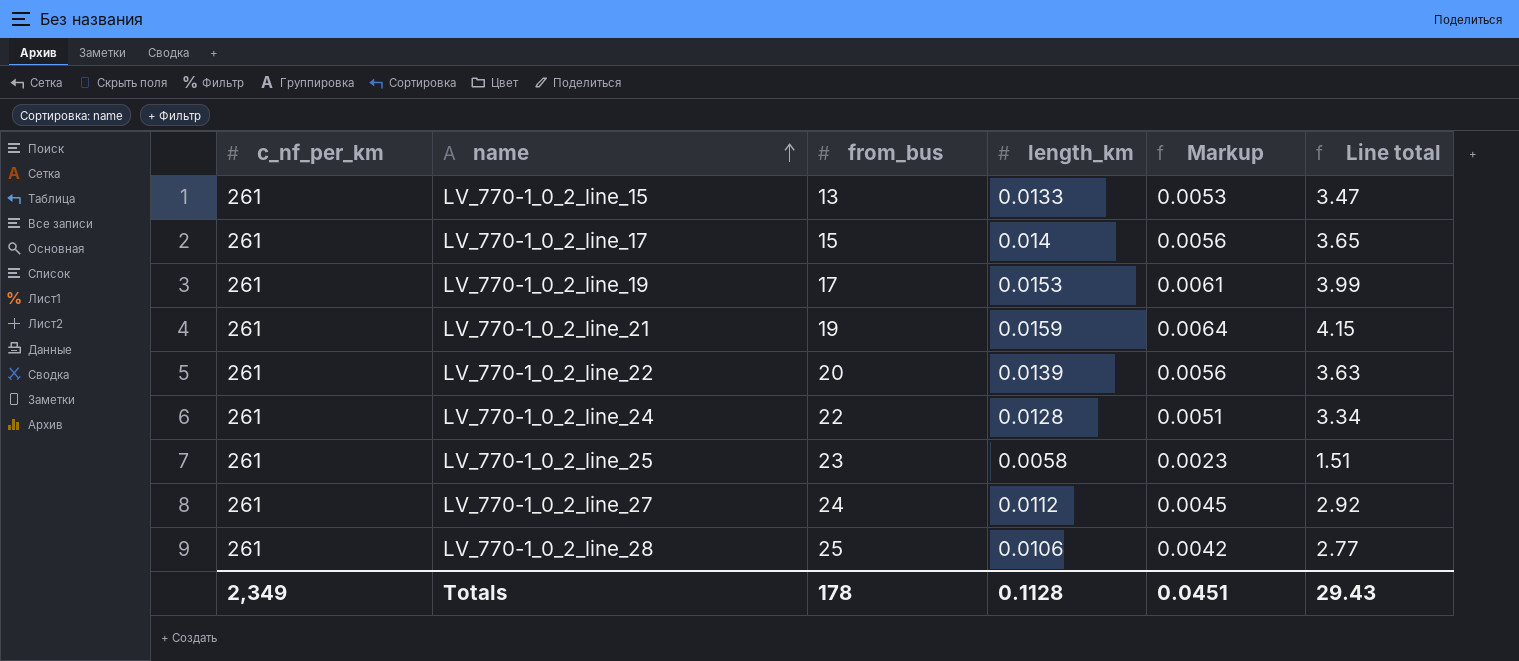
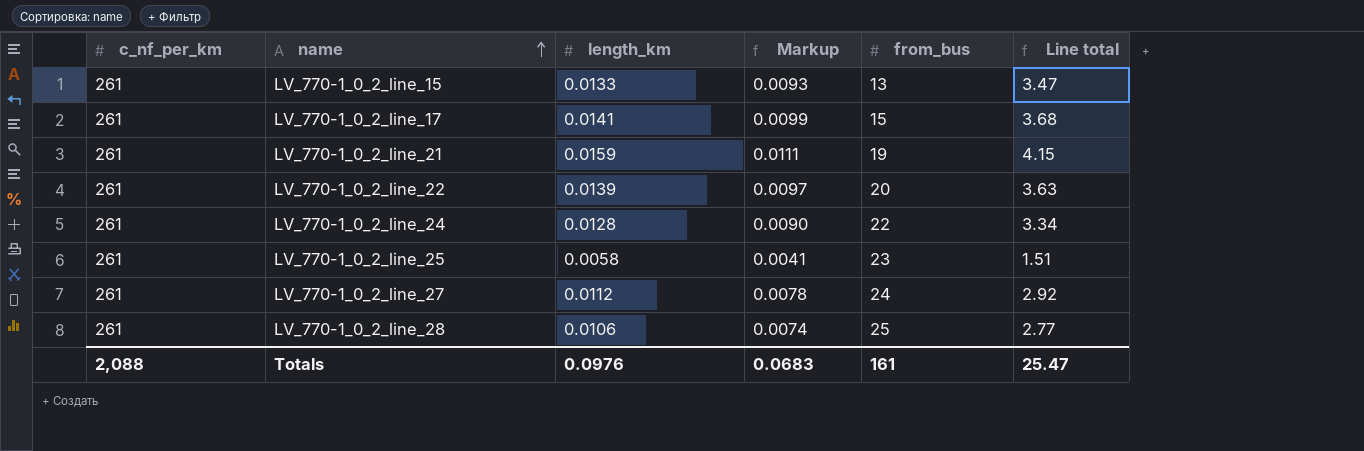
column Markup | formula: [length_km] * 0.4 -> [length_km] * 0.7
column from_bus | position: 3 -> 5
row LV_770-1_0_2_line_19: 261 | 17 | 0.0153 | 0.0061 | 3.99 -> none
LV_770-1_0_2_line_17 | length_km: 0.014 -> 0.0141
LV_770-1_0_2_line_17 | Line total: 3.65 -> 3.68
Totals | c_nf_per_km: 2,349 -> 2,088
Totals | length_km: 0.1128 -> 0.0976
Totals | Markup: 0.0451 -> 0.0683
Totals | from_bus: 178 -> 161
Totals | Line total: 29.43 -> 25.47

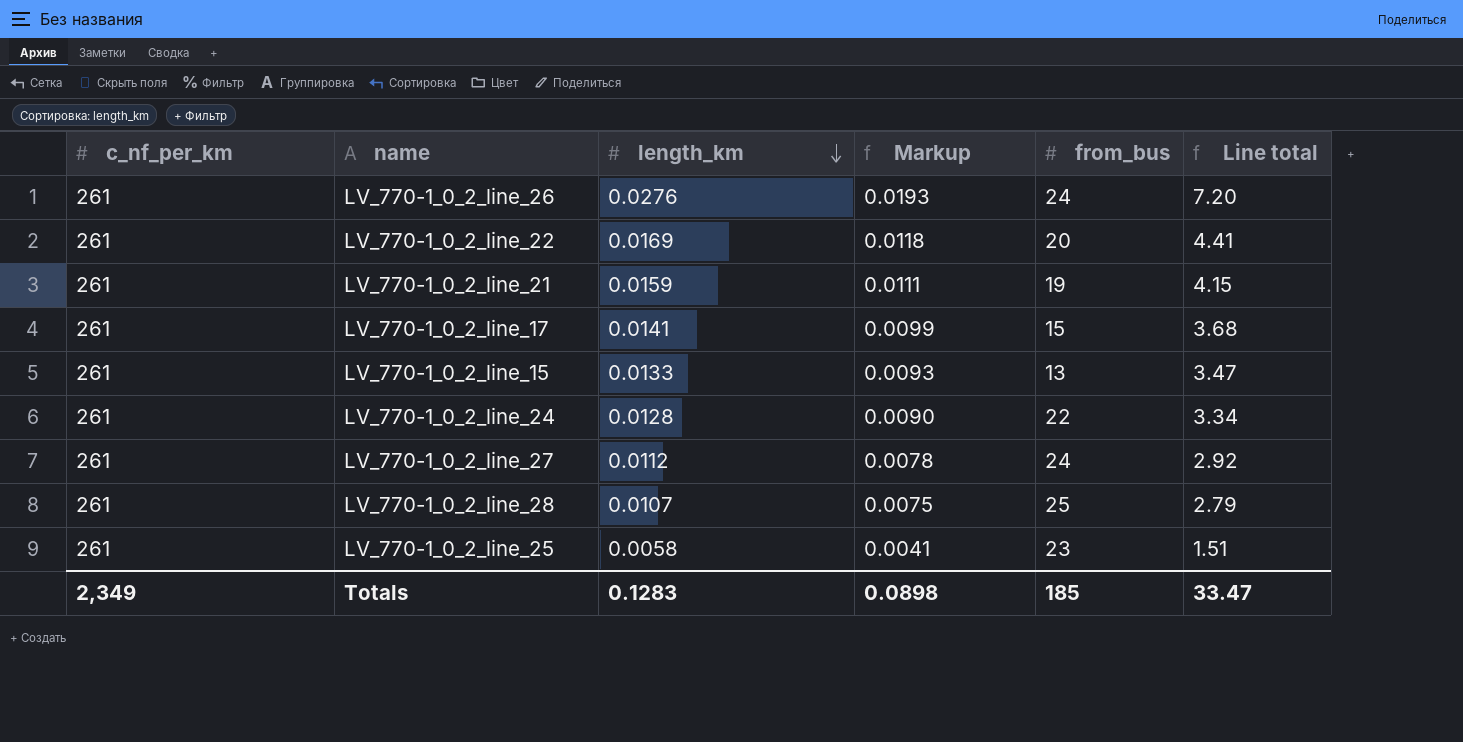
row order: name ascending -> length_km descending
row LV_770-1_0_2_line_26: none -> 261 | 0.0276 | 0.0193 | 24 | 7.20
LV_770-1_0_2_line_22 | length_km: 0.0139 -> 0.0169
LV_770-1_0_2_line_22 | Markup: 0.0097 -> 0.0118
LV_770-1_0_2_line_22 | Line total: 3.63 -> 4.41
LV_770-1_0_2_line_28 | length_km: 0.0106 -> 0.0107
LV_770-1_0_2_line_28 | Markup: 0.0074 -> 0.0075
LV_770-1_0_2_line_28 | Line total: 2.77 -> 2.79
Totals | c_nf_per_km: 2,088 -> 2,349
Totals | length_km: 0.0976 -> 0.1283
Totals | Markup: 0.0683 -> 0.0898
Totals | from_bus: 161 -> 185
Totals | Line total: 25.47 -> 33.47

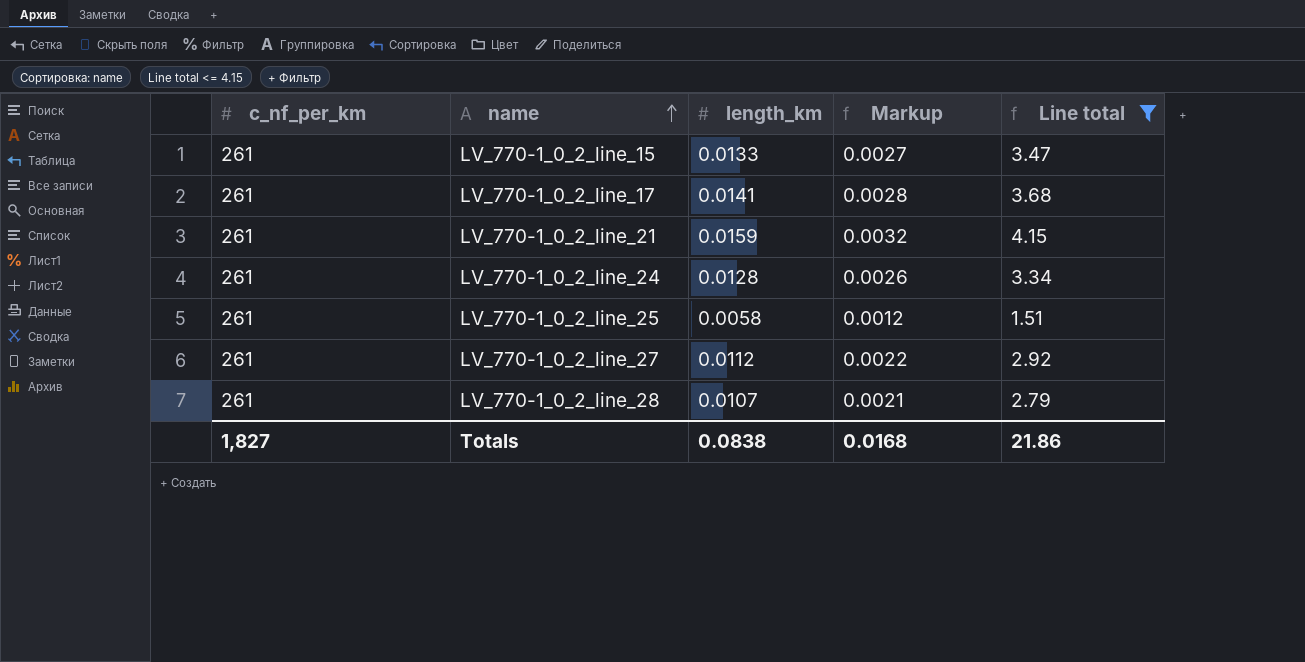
filter: none -> Line total <= 4.15
row order: length_km descending -> name ascending
column from_bus | position: 5 -> none
column Markup | formula: [length_km] * 0.7 -> [length_km] * 0.2
Totals | c_nf_per_km: 2,349 -> 1,827
Totals | length_km: 0.1283 -> 0.0838
Totals | Markup: 0.0898 -> 0.0168
Totals | Line total: 33.47 -> 21.86

